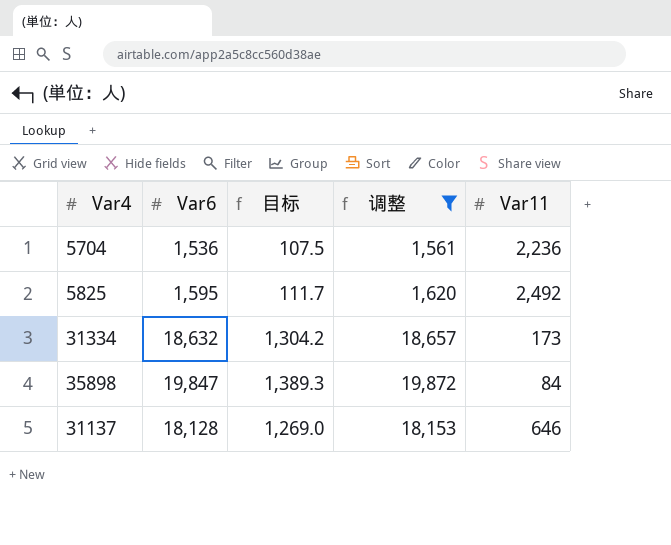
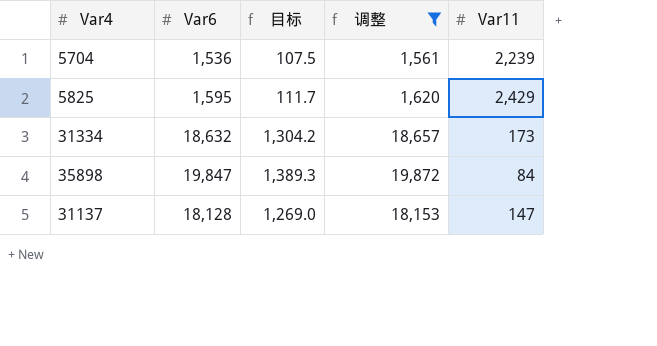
5704 | Var11: 2,236 -> 2,239
5825 | Var11: 2,492 -> 2,429
31137 | Var11: 646 -> 147

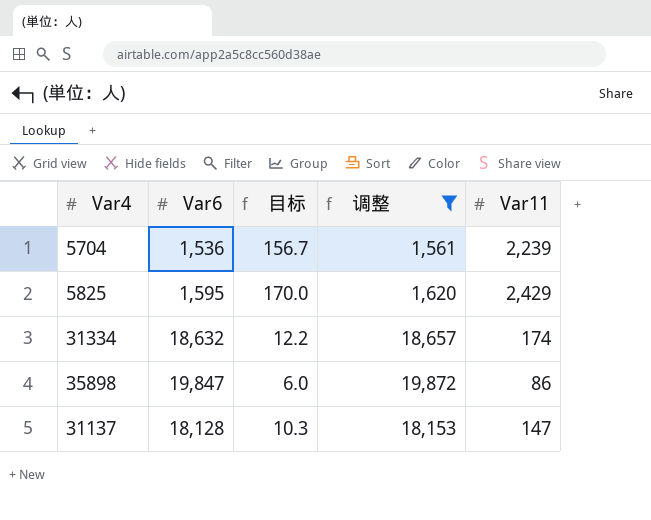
column 目标 | formula: [Var6] * 0.07 -> [Var11] * 0.07
31334 | Var11: 173 -> 174
35898 | Var11: 84 -> 86

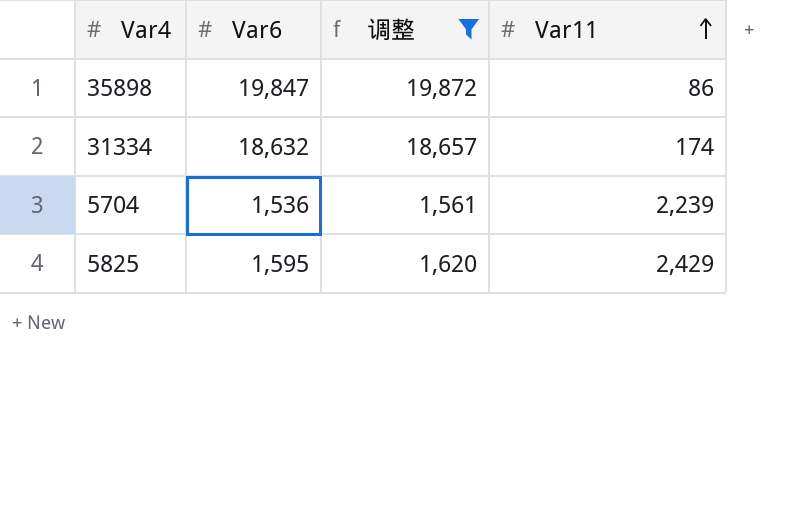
row order: none -> Var11 ascending
column 目标 | formula: [Var11] * 0.07 -> none
row 31137: 18,128 | 10.3 | 18,153 | 147 -> none

